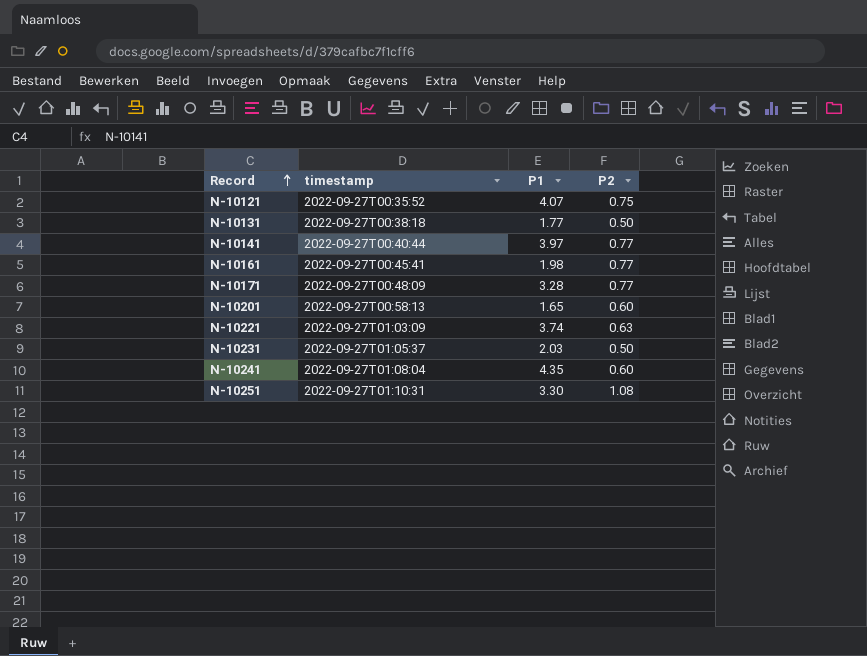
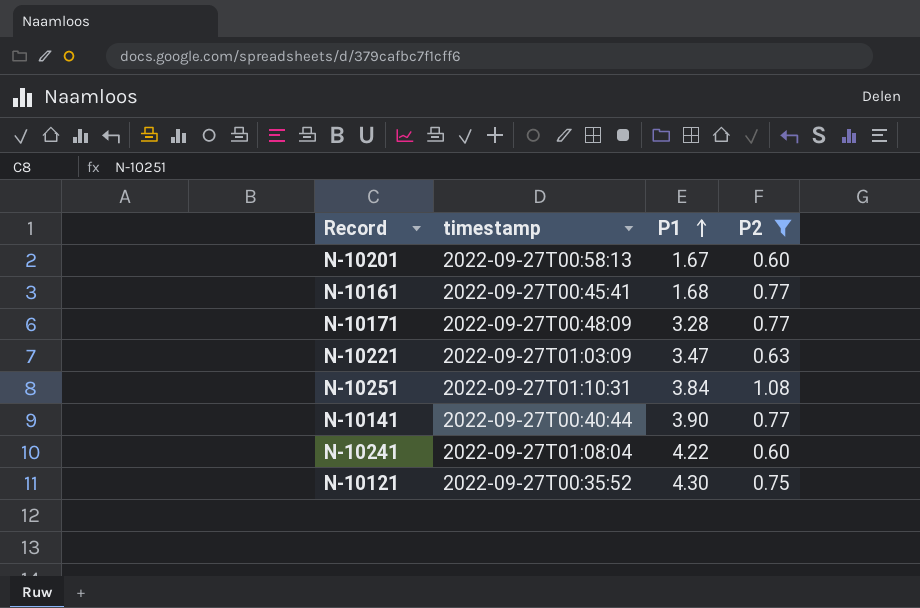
filter: none -> P2 != 0.50
row order: Record ascending -> P1 ascending
N-10201 | P1: 1.65 -> 1.67
N-10161 | P1: 1.98 -> 1.68
N-10221 | P1: 3.74 -> 3.47
N-10251 | P1: 3.30 -> 3.84
N-10141 | P1: 3.97 -> 3.90
N-10241 | P1: 4.35 -> 4.22
N-10121 | P1: 4.07 -> 4.30

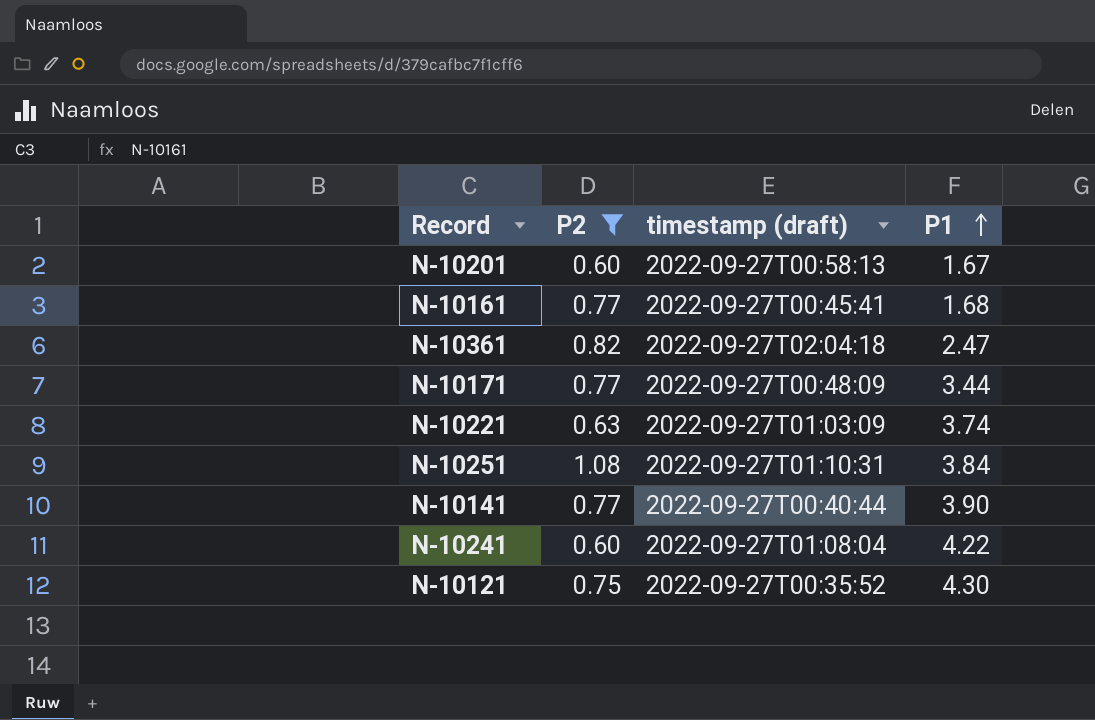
column P2 | position: 4 -> 2
column name: timestamp -> timestamp (draft)
row N-10361: none -> 0.82 | 2022-09-27T02:04:18 | 2.47
N-10171 | P1: 3.28 -> 3.44
N-10221 | P1: 3.47 -> 3.74

